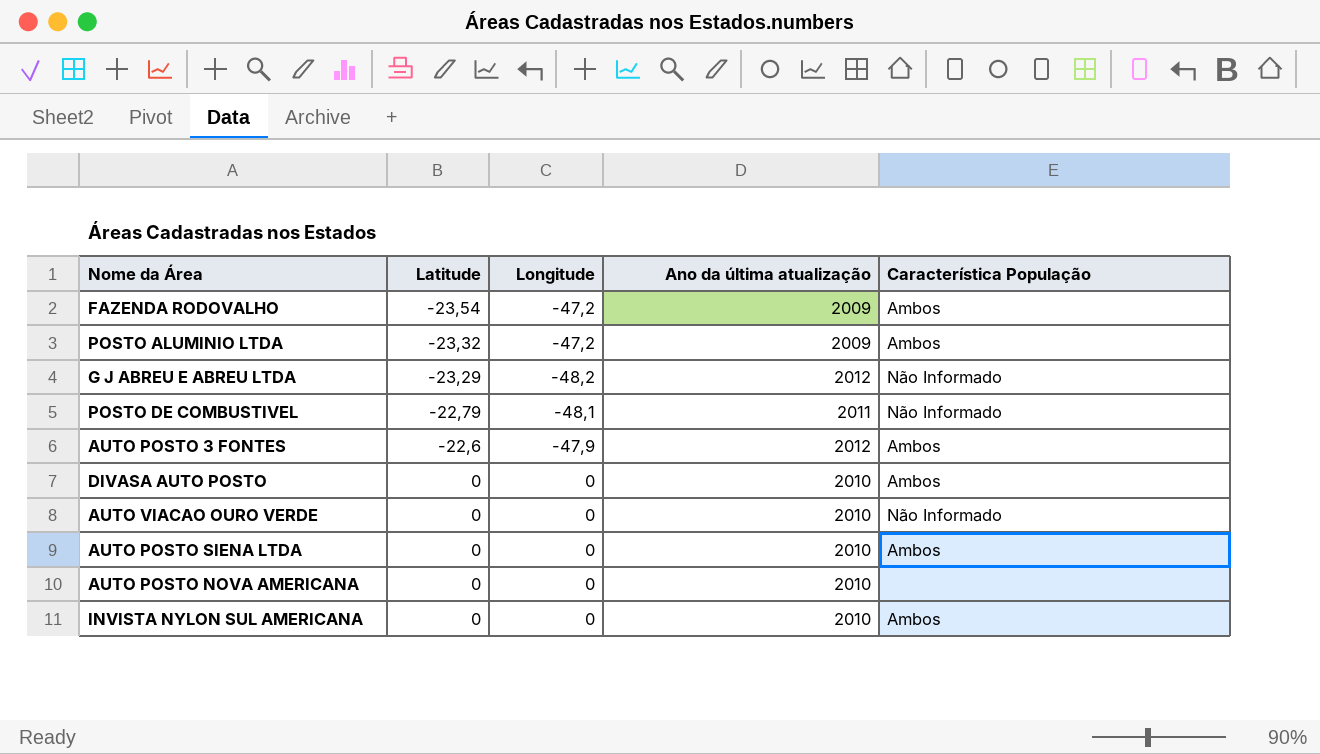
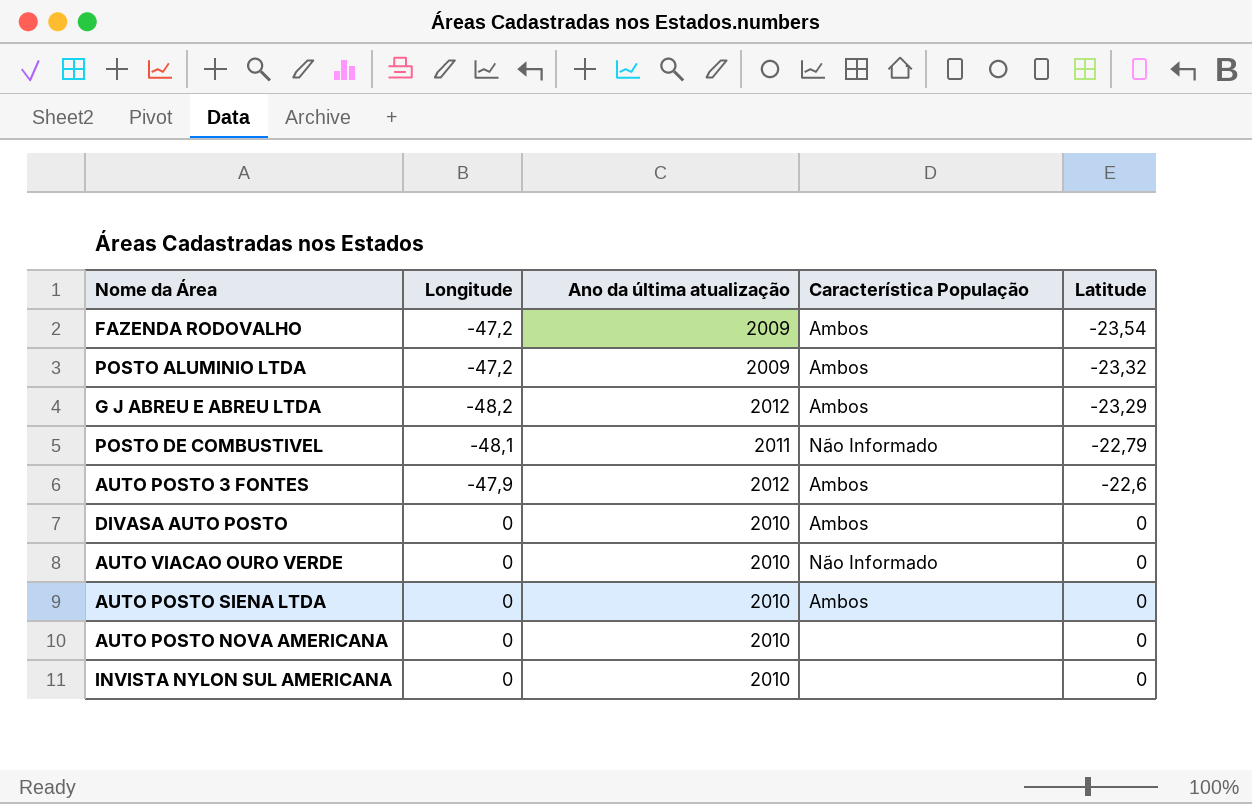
column Latitude | position: 2 -> 5
G J ABREU E ABREU LTDA | Característica População: Não Informado -> Ambos
INVISTA NYLON SUL AMERICANA | Característica População: Ambos -> none

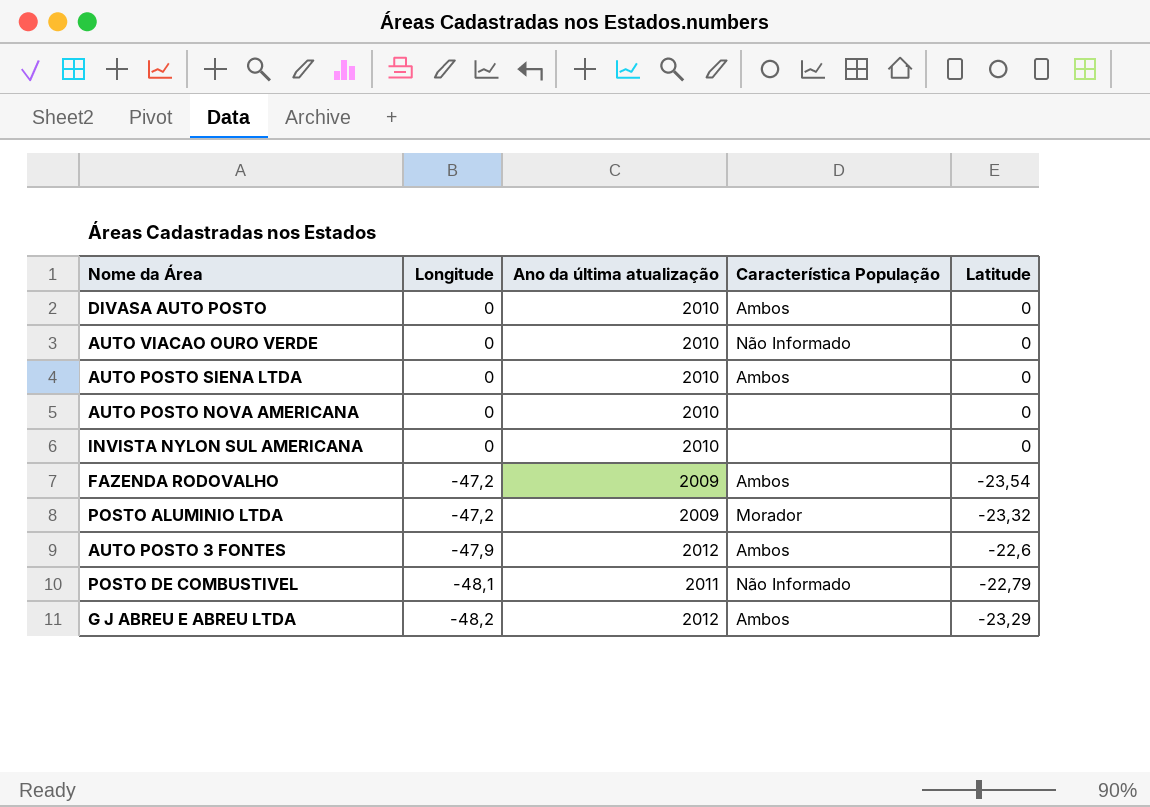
row order: Latitude ascending -> Longitude descending
POSTO ALUMINIO LTDA | Característica População: Ambos -> Morador

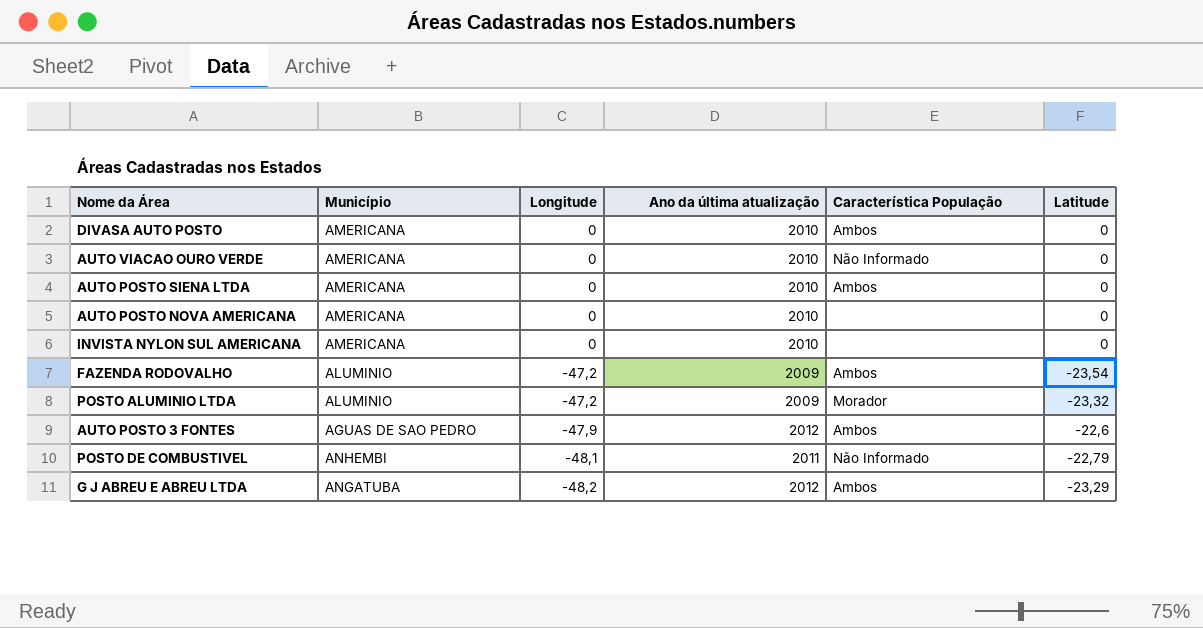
column Município | position: none -> 2

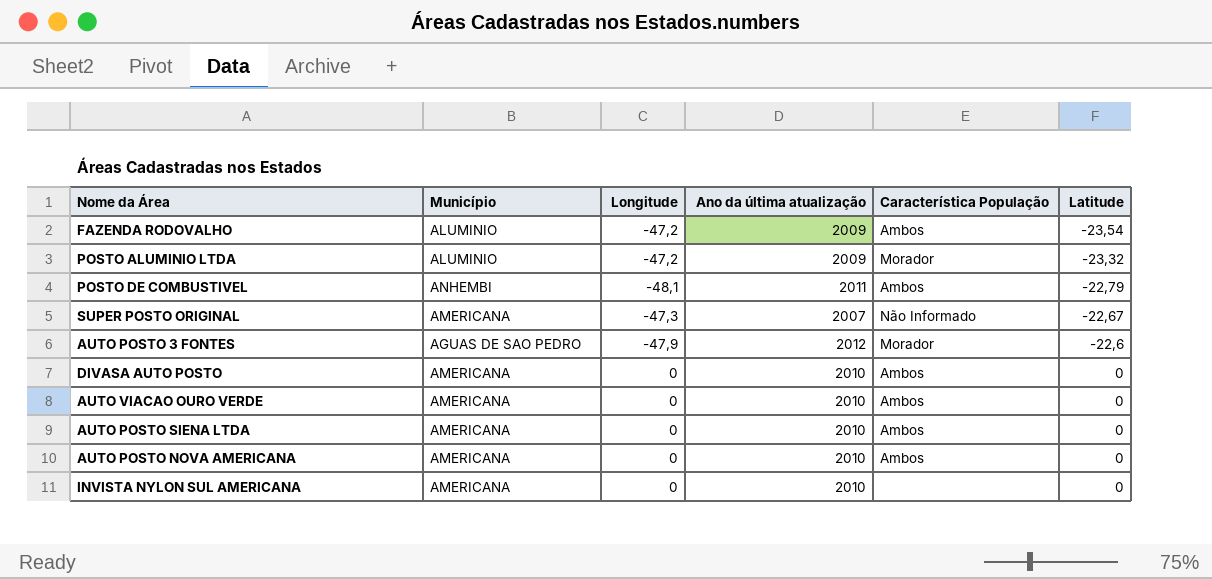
row order: Longitude descending -> Latitude ascending
row G J ABREU E ABREU LTDA: ANGATUBA | -48,2 | 2012 | Ambos | -23,29 -> none
POSTO DE COMBUSTIVEL | Característica População: Não Informado -> Ambos
row SUPER POSTO ORIGINAL: none -> AMERICANA | -47,3 | 2007 | Não Informado | -22,67
AUTO POSTO 3 FONTES | Característica População: Ambos -> Morador
AUTO VIACAO OURO VERDE | Característica População: Não Informado -> Ambos
AUTO POSTO NOVA AMERICANA | Característica População: none -> Ambos

